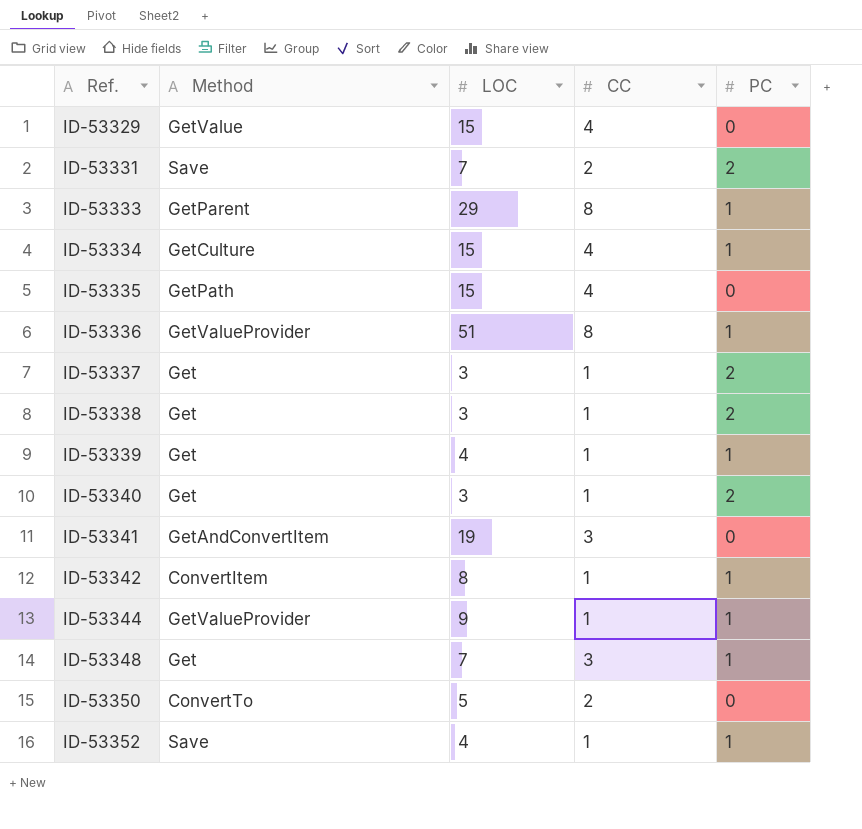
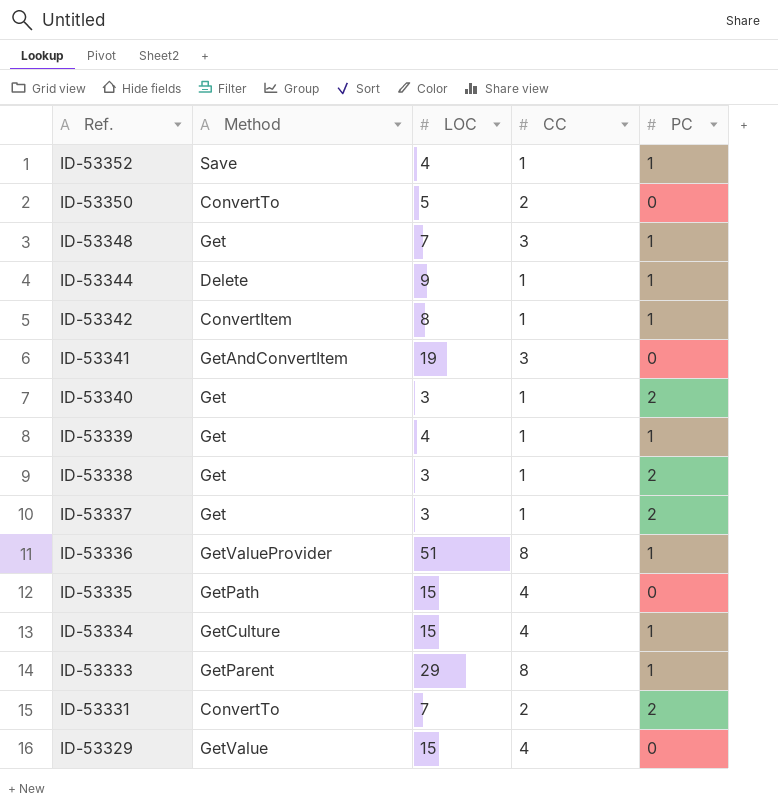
row order: Ref. ascending -> Ref. descending
ID-53344 | Method: GetValueProvider -> Delete
ID-53331 | Method: Save -> ConvertTo

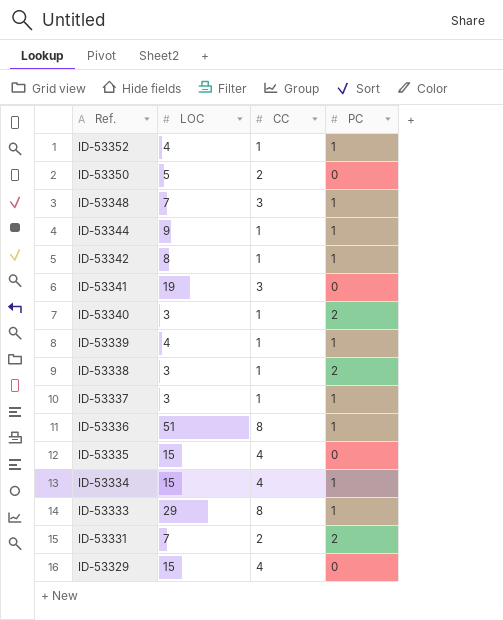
column Method | position: 2 -> none
ID-53337 | PC: 2 -> 1

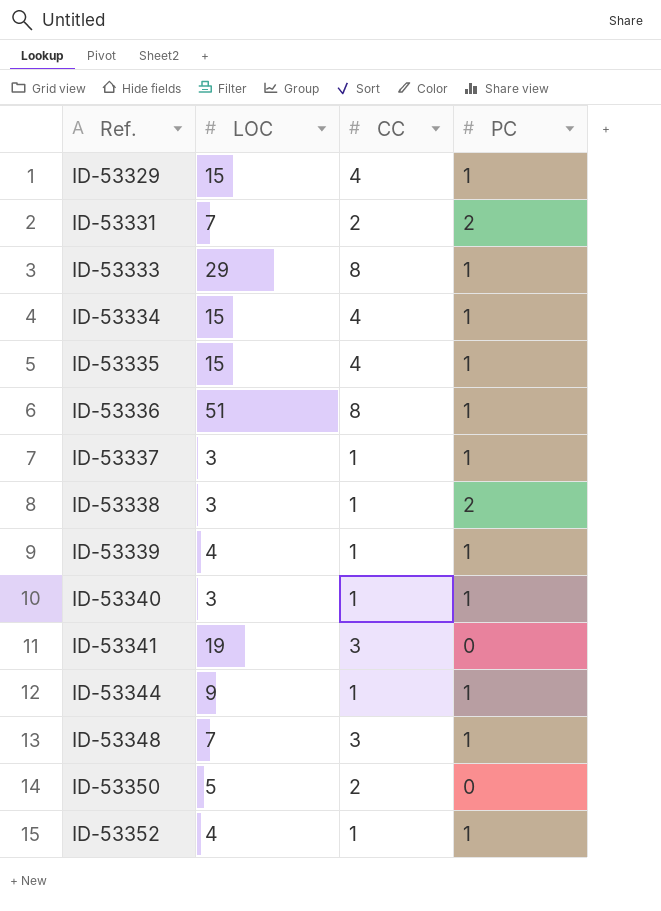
row order: Ref. descending -> Ref. ascending
row ID-53342: 8 | 1 | 1 -> none
ID-53329 | PC: 0 -> 1
ID-53335 | PC: 0 -> 1
ID-53340 | PC: 2 -> 1

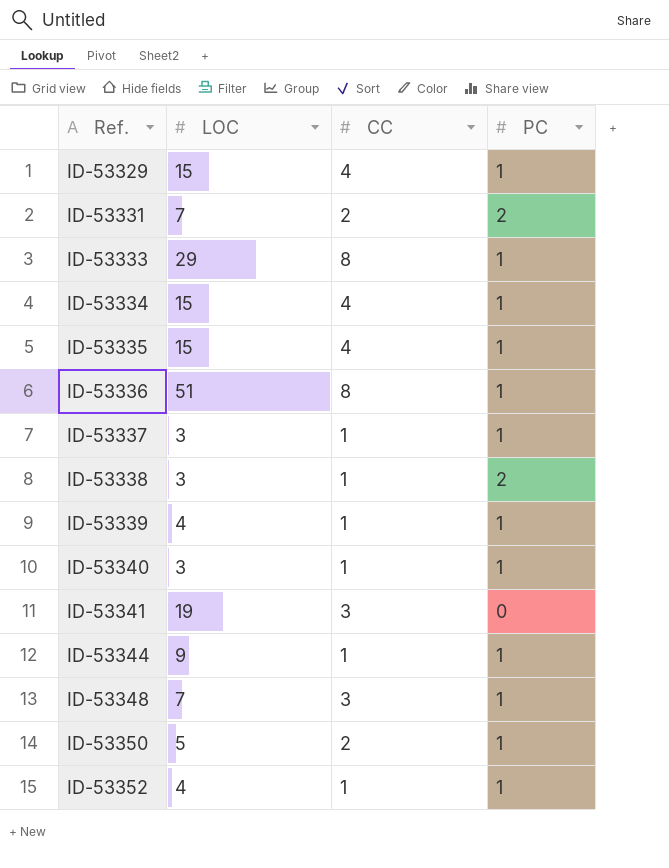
ID-53350 | PC: 0 -> 1

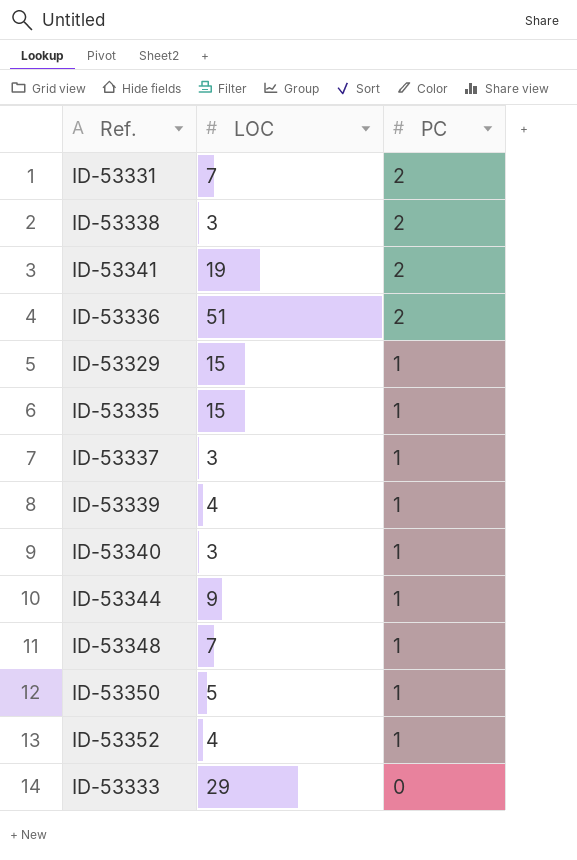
row order: Ref. ascending -> PC descending
column CC | position: 3 -> none
row ID-53334: 15 | 4 | 1 -> none
ID-53341 | PC: 0 -> 2
ID-53336 | PC: 1 -> 2
ID-53333 | PC: 1 -> 0

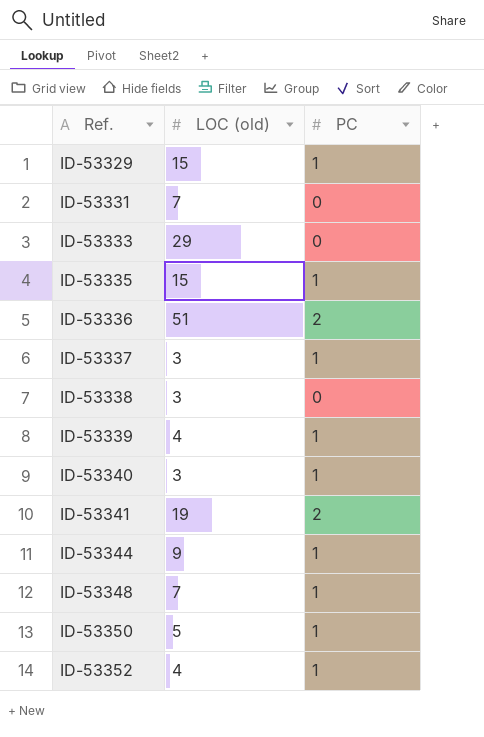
row order: PC descending -> Ref. ascending
column name: LOC -> LOC (old)
ID-53331 | PC: 2 -> 0
ID-53338 | PC: 2 -> 0

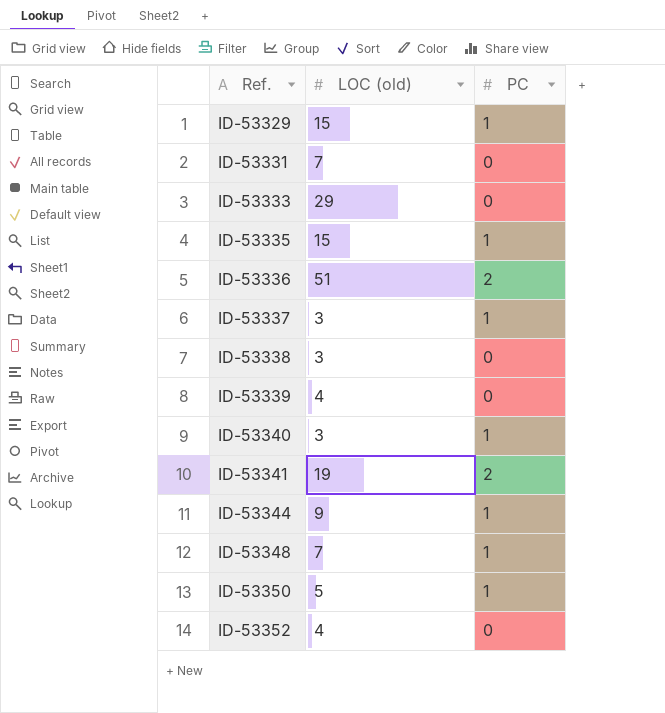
ID-53339 | PC: 1 -> 0
ID-53352 | PC: 1 -> 0

